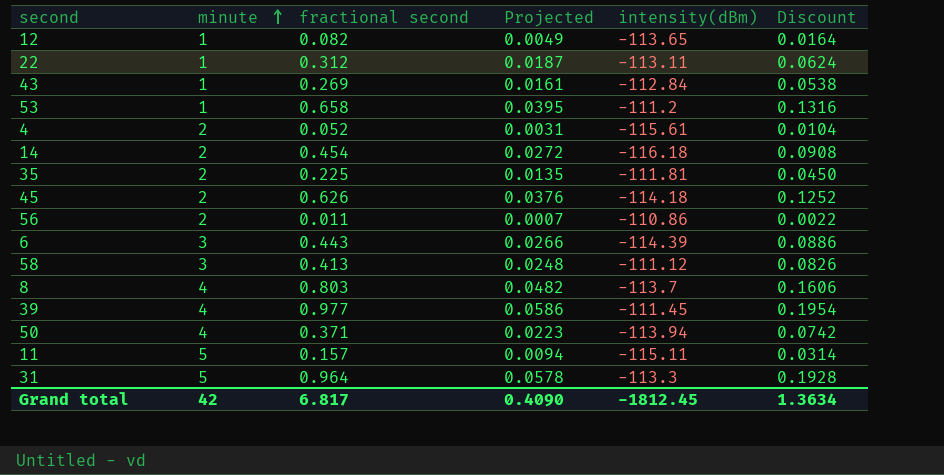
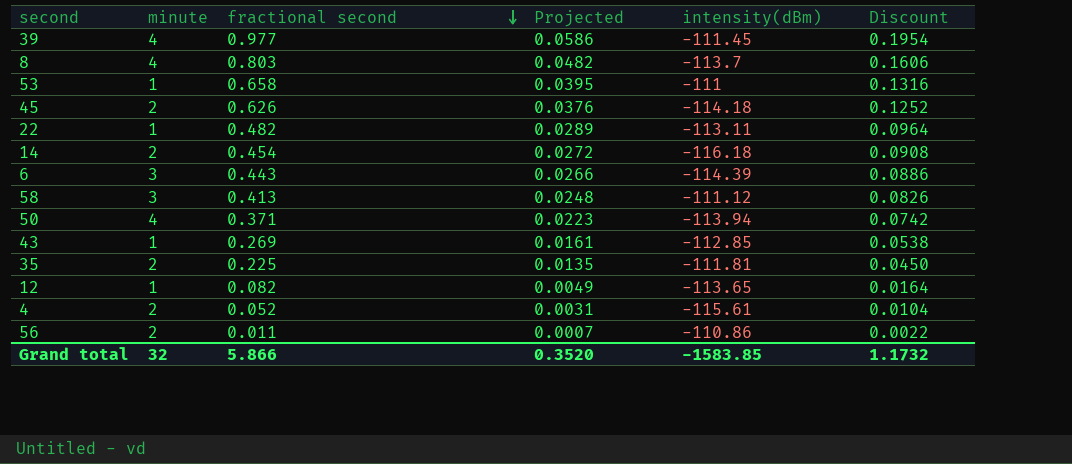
row order: minute ascending -> fractional second descending
row 11: 5 | 0.157 | 0.0094 | -115.11 | 0.0314 -> none
row 31: 5 | 0.964 | 0.0578 | -113.3 | 0.1928 -> none
53 | intensity(dBm): -111.2 -> -111
22 | fractional second: 0.312 -> 0.482
22 | Projected: 0.0187 -> 0.0289
22 | Discount: 0.0624 -> 0.0964
43 | intensity(dBm): -112.84 -> -112.85
Grand total | minute: 42 -> 32
Grand total | fractional second: 6.817 -> 5.866
Grand total | Projected: 0.4090 -> 0.3520
Grand total | intensity(dBm): -1812.45 -> -1583.85
Grand total | Discount: 1.3634 -> 1.1732

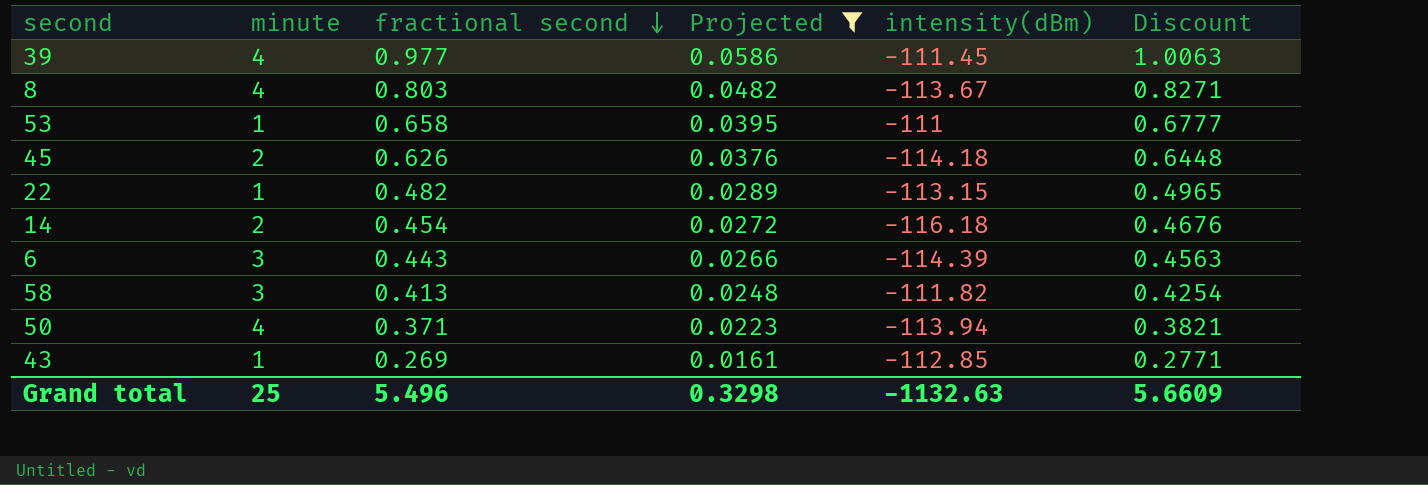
filter: none -> Projected >= 0.0161
column Discount | formula: [fractional second] * 0.2 -> [fractional second] * 1.03
8 | intensity(dBm): -113.7 -> -113.67
22 | intensity(dBm): -113.11 -> -113.15
58 | intensity(dBm): -111.12 -> -111.82
Grand total | minute: 32 -> 25
Grand total | fractional second: 5.866 -> 5.496
Grand total | Projected: 0.3520 -> 0.3298
Grand total | intensity(dBm): -1583.85 -> -1132.63
Grand total | Discount: 1.1732 -> 5.6609

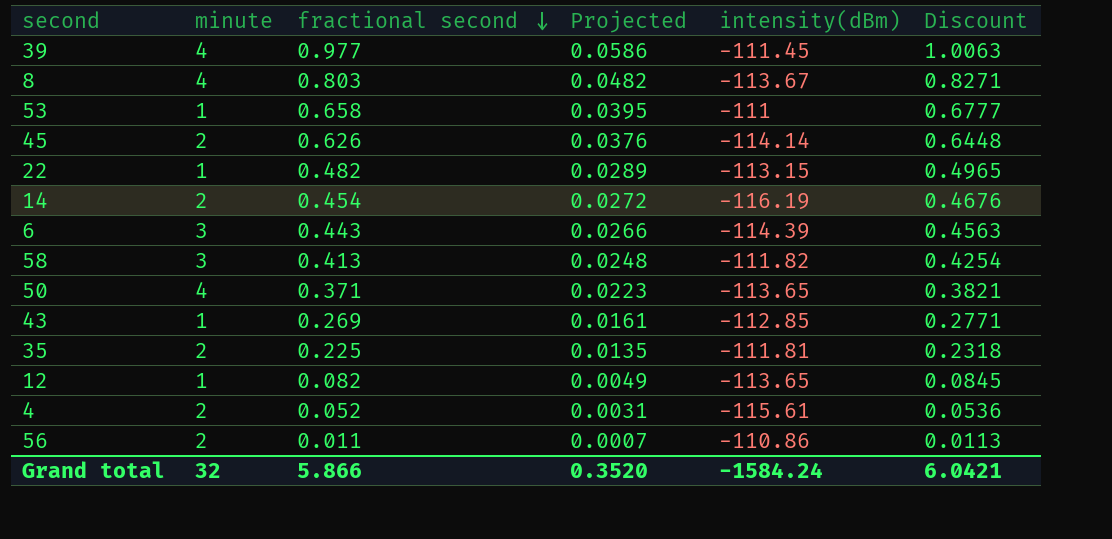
filter: Projected >= 0.0161 -> none
45 | intensity(dBm): -114.18 -> -114.14
14 | intensity(dBm): -116.18 -> -116.19
50 | intensity(dBm): -113.94 -> -113.65
Grand total | minute: 25 -> 32
Grand total | fractional second: 5.496 -> 5.866
Grand total | Projected: 0.3298 -> 0.3520
Grand total | intensity(dBm): -1132.63 -> -1584.24
Grand total | Discount: 5.6609 -> 6.0421

